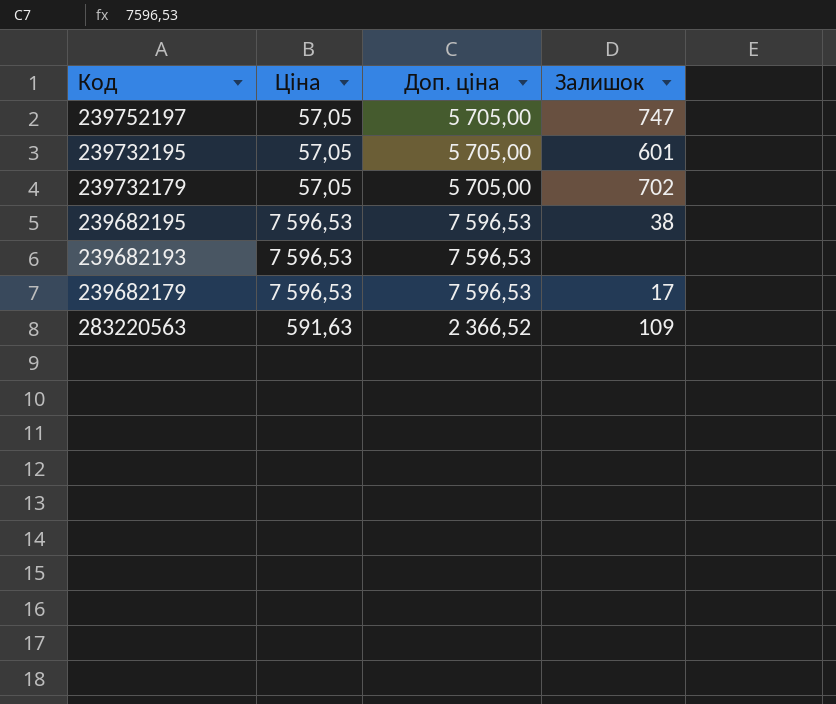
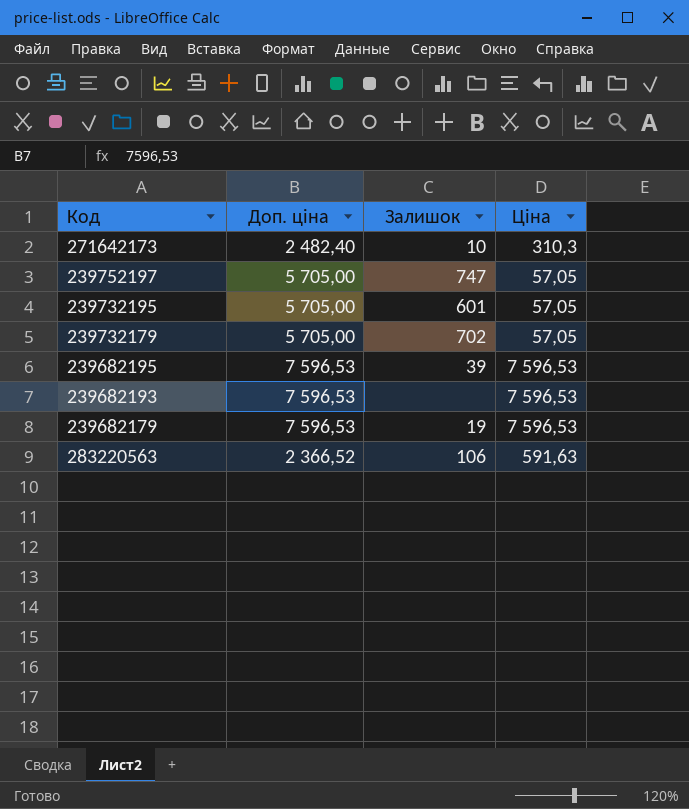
column Ціна | position: 2 -> 4
row 271642173: none -> 2 482,40 | 10 | 310,3
239682195 | Залишок: 38 -> 39
239682179 | Залишок: 17 -> 19
283220563 | Залишок: 109 -> 106

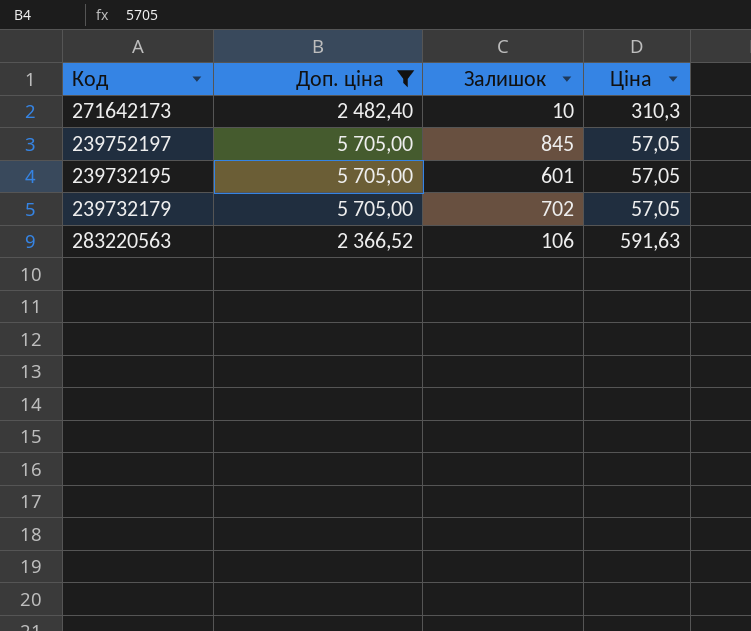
filter: none -> Доп. ціна != 7 596,53
239752197 | Залишок: 747 -> 845

